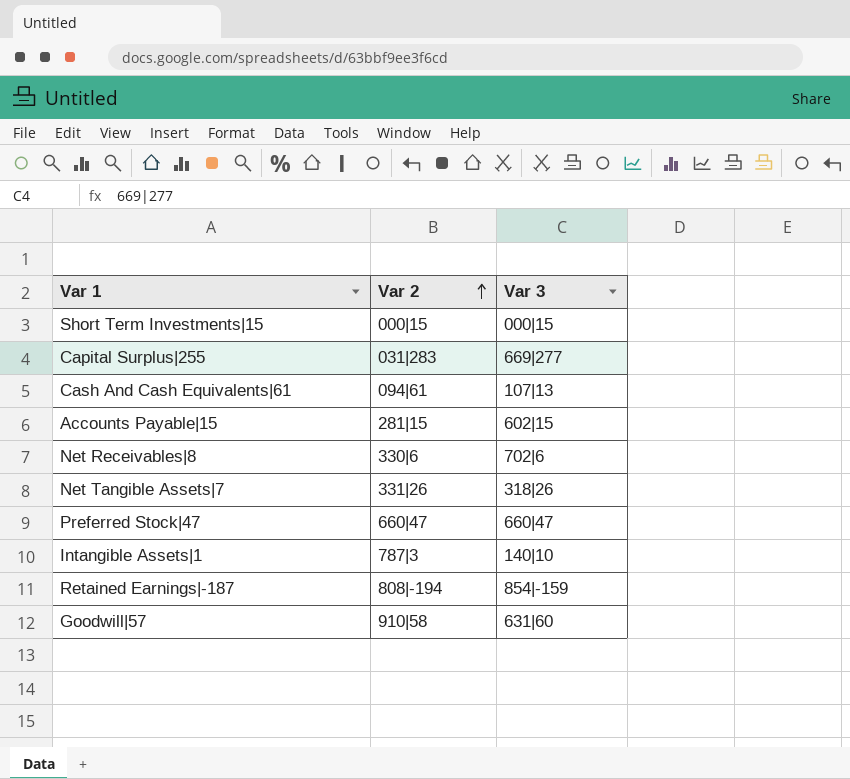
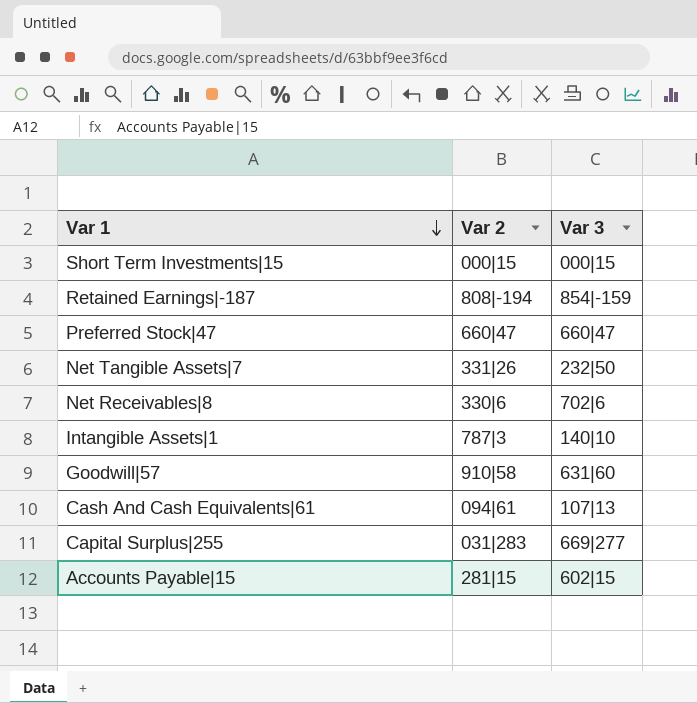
row order: Var 2 ascending -> Var 1 descending
Net Tangible Assets|7 | Var 3: 318|26 -> 232|50

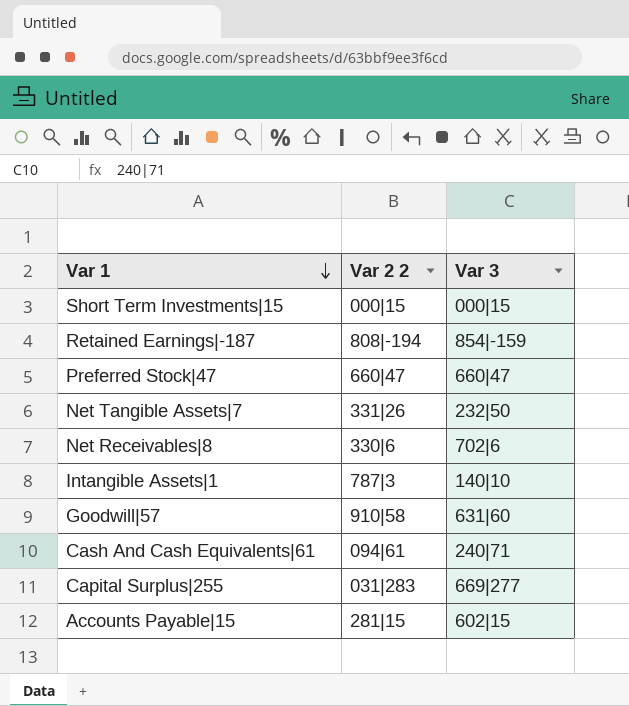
column name: Var 2 -> Var 2 2
Cash And Cash Equivalents|61 | Var 3: 107|13 -> 240|71

